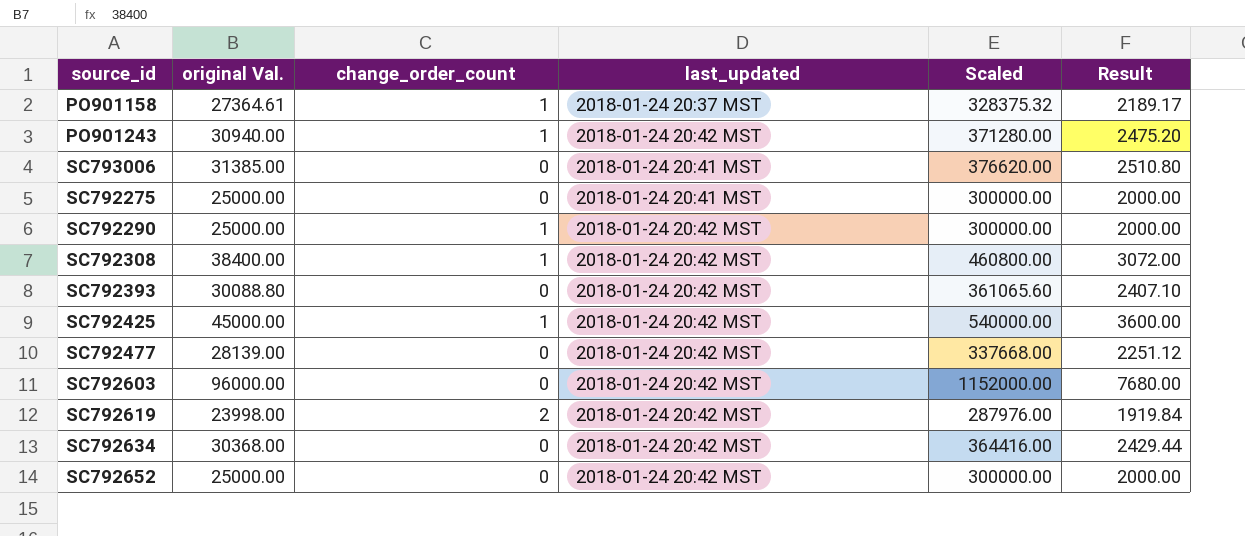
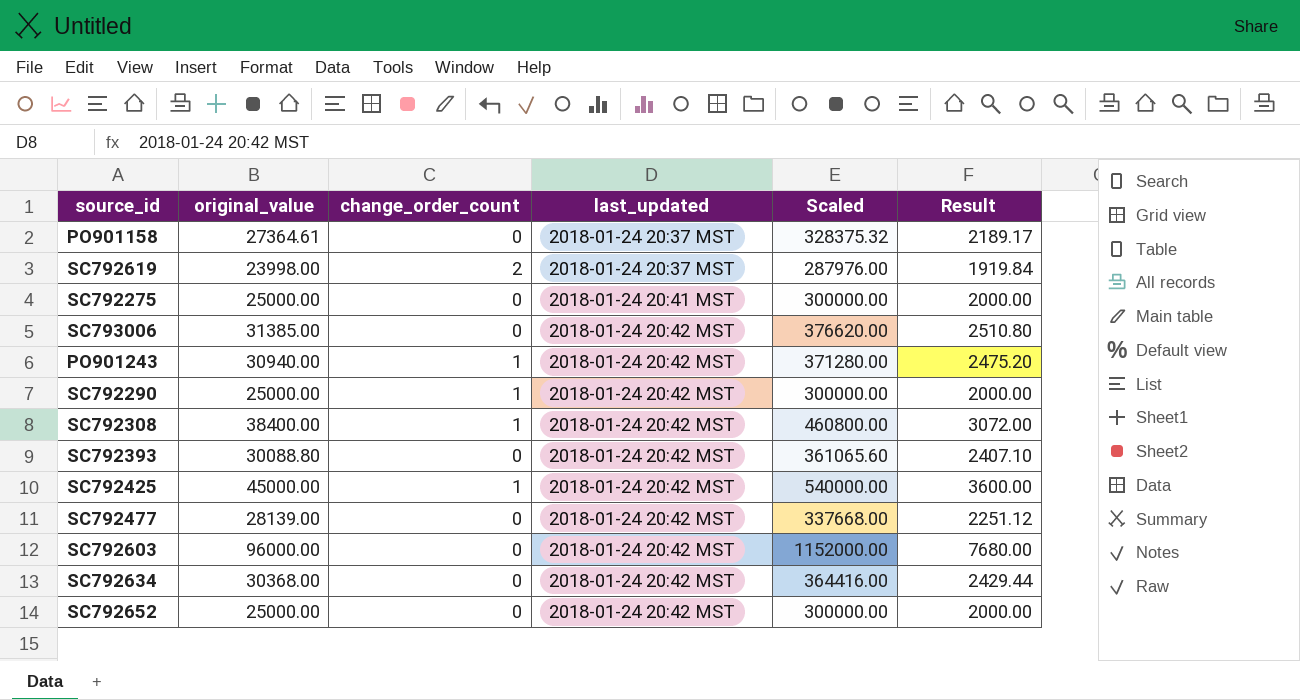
row order: none -> last_updated ascending
column name: original Val. -> original_value
PO901158 | change_order_count: 1 -> 0
SC792619 | last_updated: 2018-01-24 20:42 MST -> 2018-01-24 20:37 MST
SC793006 | last_updated: 2018-01-24 20:41 MST -> 2018-01-24 20:42 MST

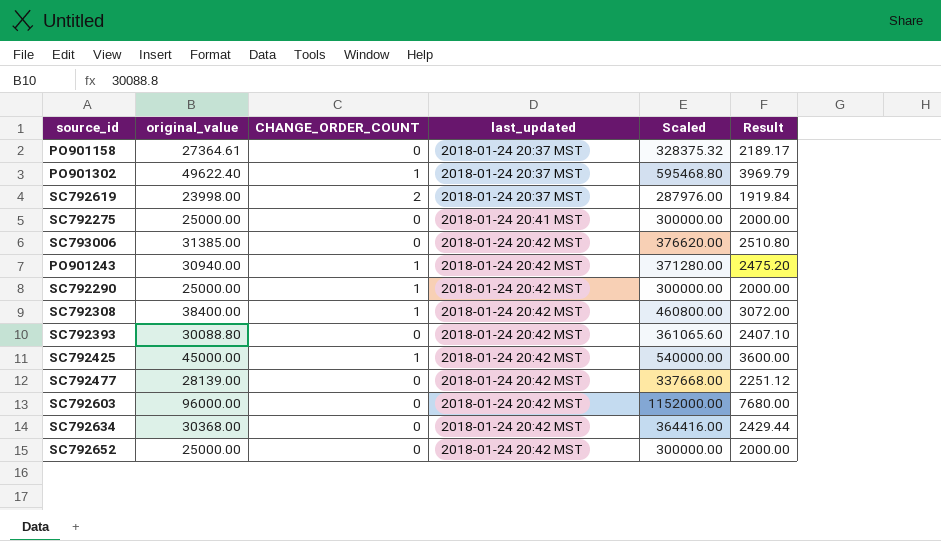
column name: change_order_count -> CHANGE_ORDER_COUNT
row PO901302: none -> 49622.40 | 1 | 2018-01-24 20:37 MST | 595468.80 | 3969.79

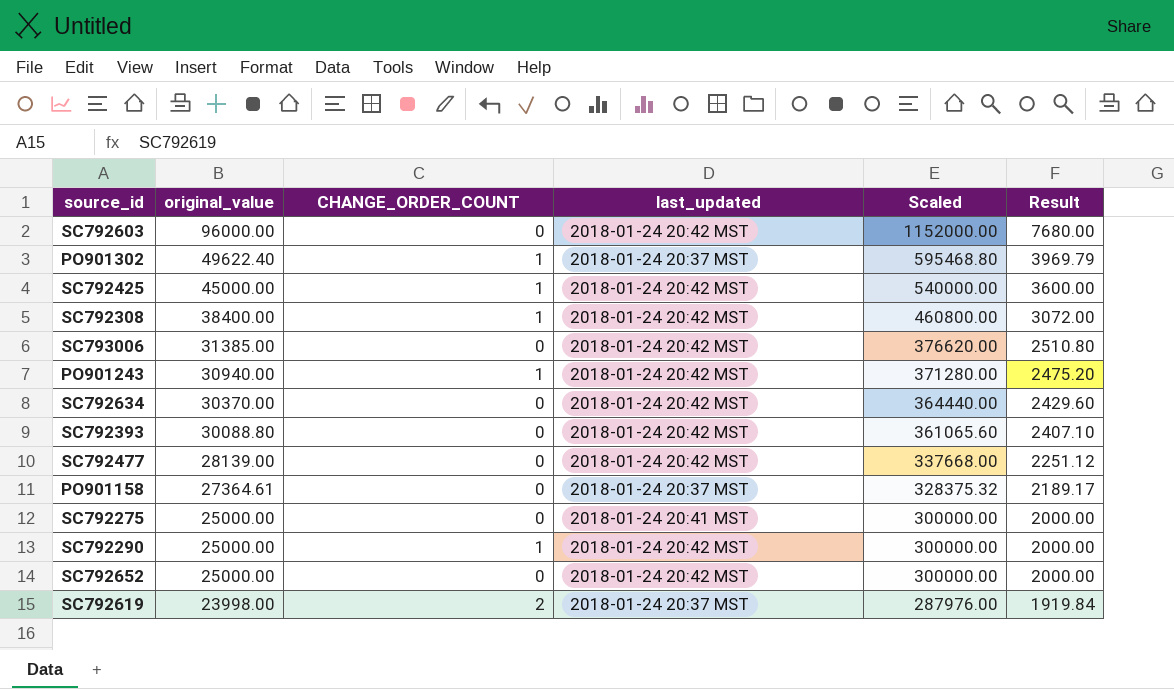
row order: last_updated ascending -> original_value descending
SC792634 | original_value: 30368.00 -> 30370.00
SC792634 | Scaled: 364416.00 -> 364440.00
SC792634 | Result: 2429.44 -> 2429.60

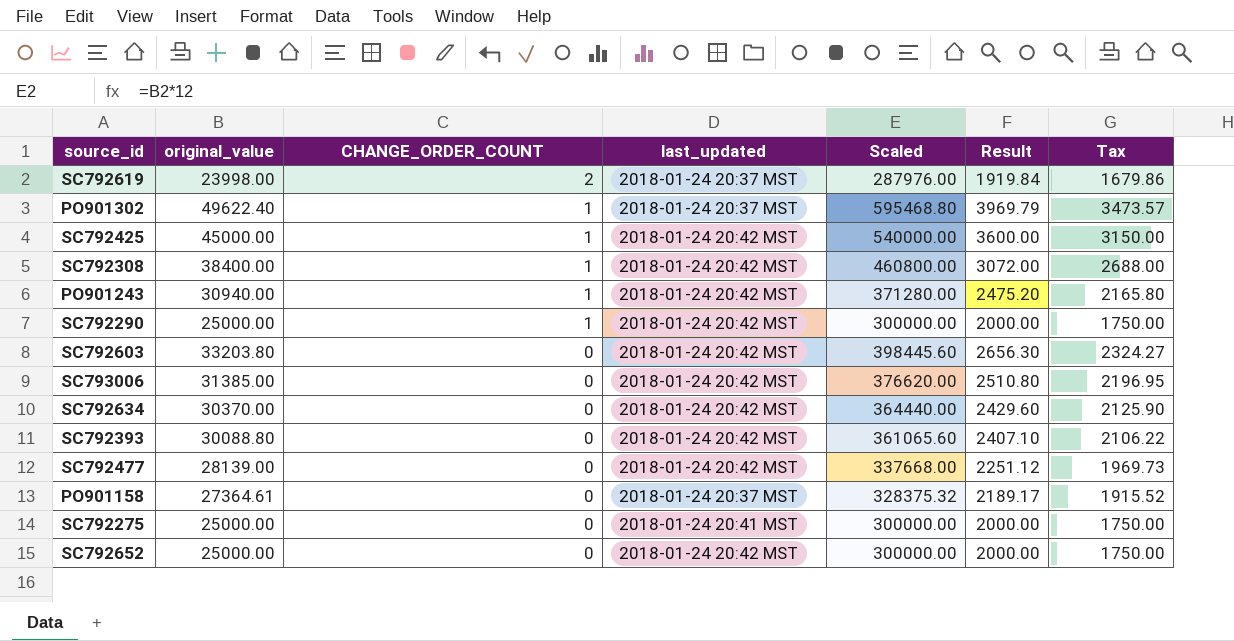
row order: original_value descending -> CHANGE_ORDER_COUNT descending
column Tax | formula: none -> [original_value] * 0.07
SC792603 | original_value: 96000.00 -> 33203.80
SC792603 | Scaled: 1152000.00 -> 398445.60
SC792603 | Result: 7680.00 -> 2656.30

